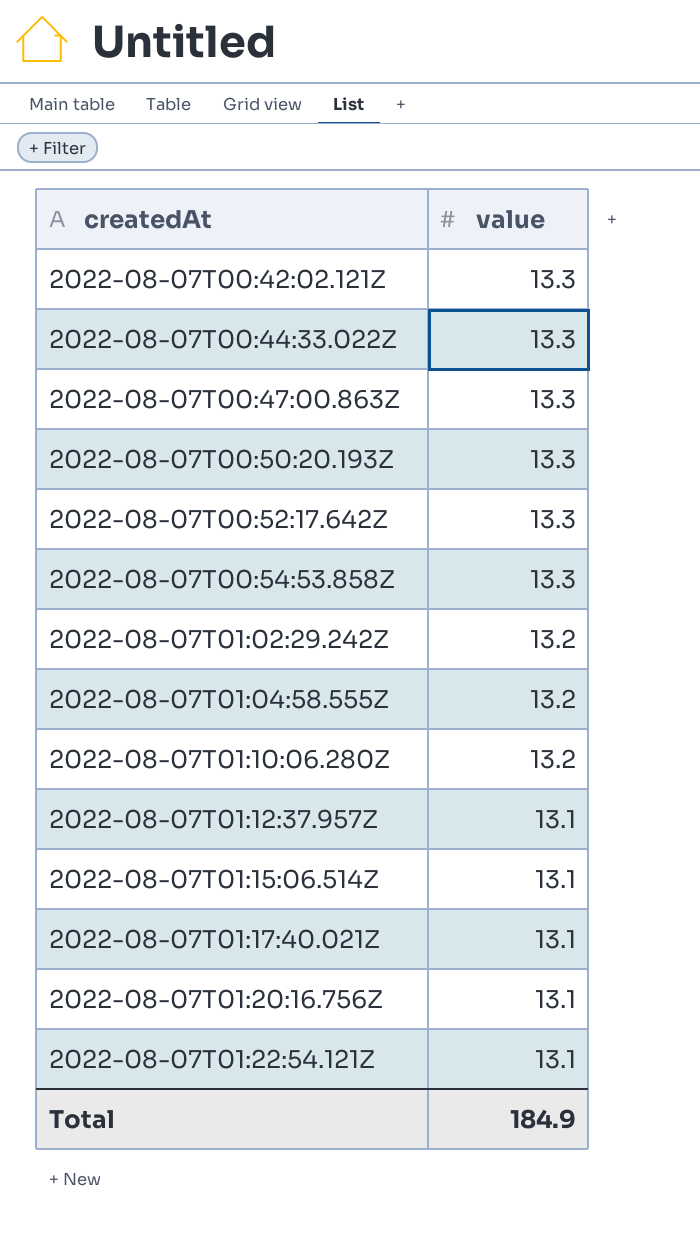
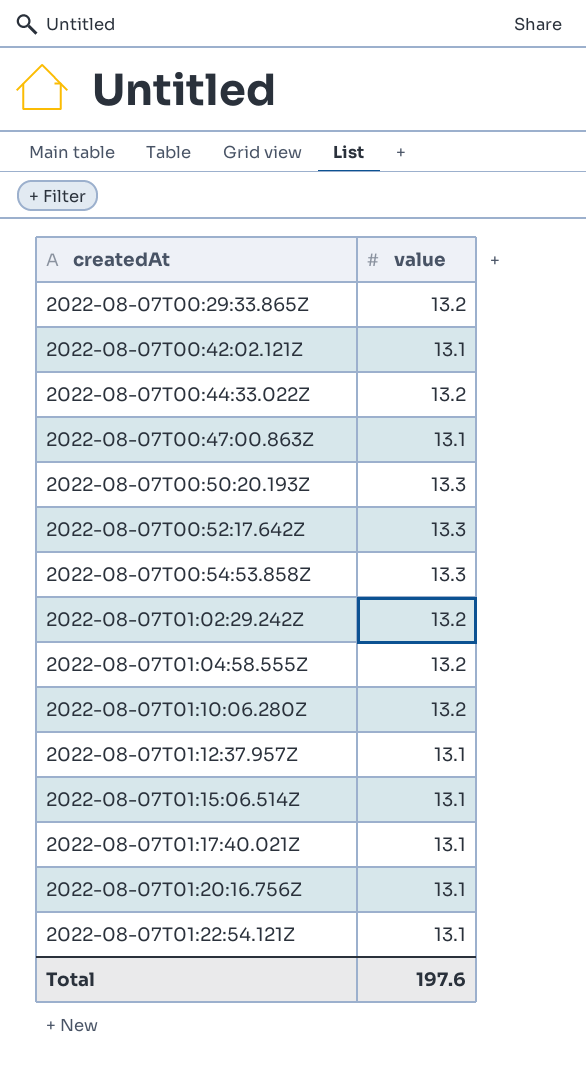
row 2022-08-07T00:29:33.865Z: none -> 13.2
2022-08-07T00:42:02.121Z | value: 13.3 -> 13.1
2022-08-07T00:44:33.022Z | value: 13.3 -> 13.2
2022-08-07T00:47:00.863Z | value: 13.3 -> 13.1
Total | value: 184.9 -> 197.6

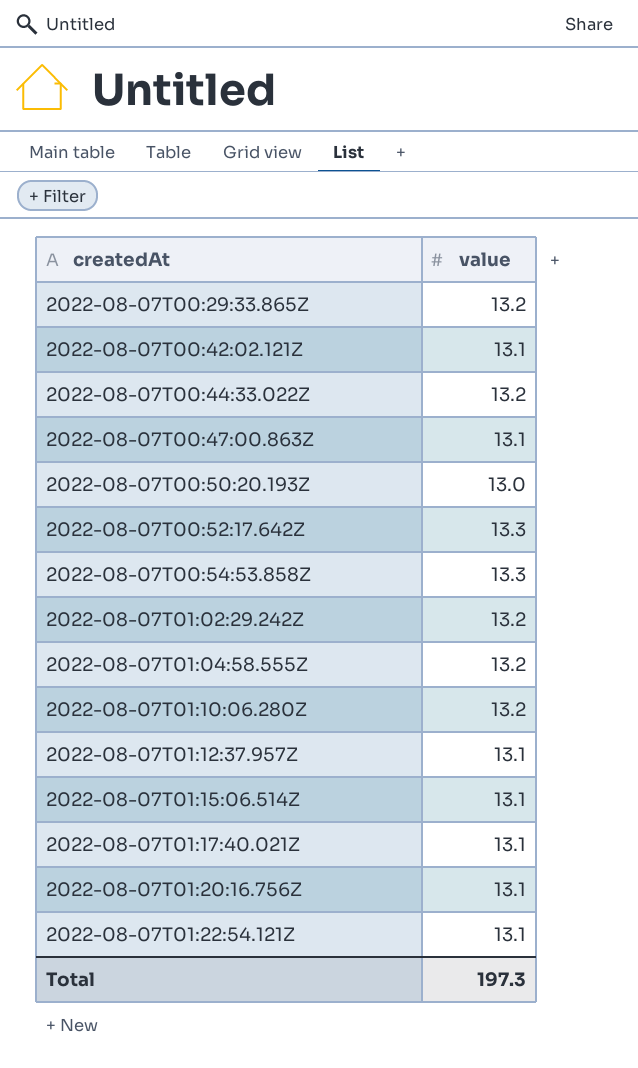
2022-08-07T00:50:20.193Z | value: 13.3 -> 13.0
Total | value: 197.6 -> 197.3

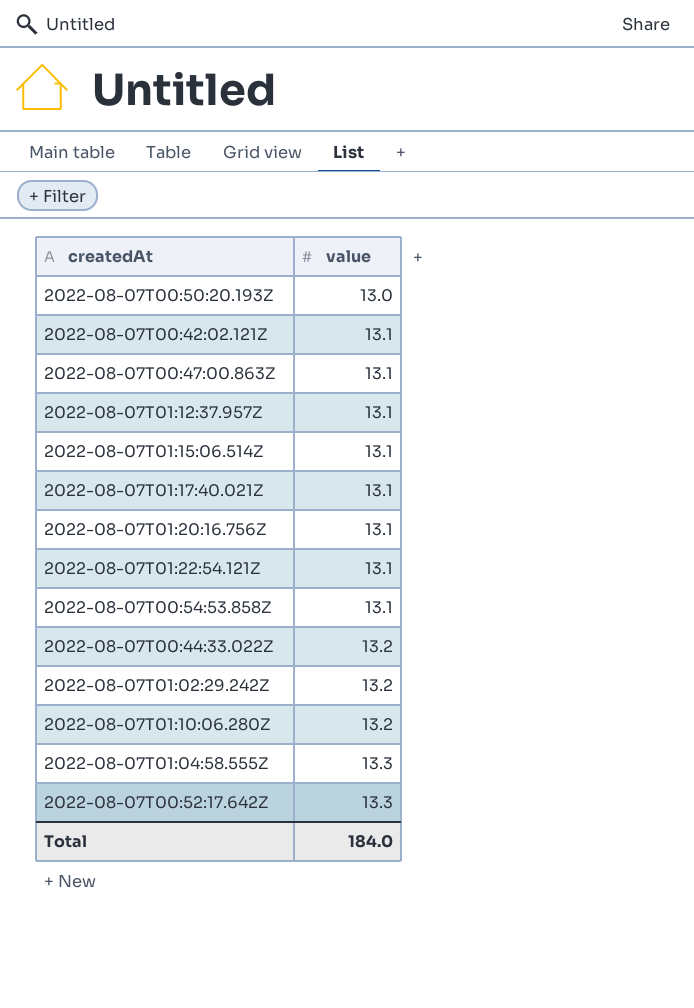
row order: createdAt ascending -> value ascending
row 2022-08-07T00:29:33.865Z: 13.2 -> none
2022-08-07T00:54:53.858Z | value: 13.3 -> 13.1
2022-08-07T01:04:58.555Z | value: 13.2 -> 13.3
Total | value: 197.3 -> 184.0

